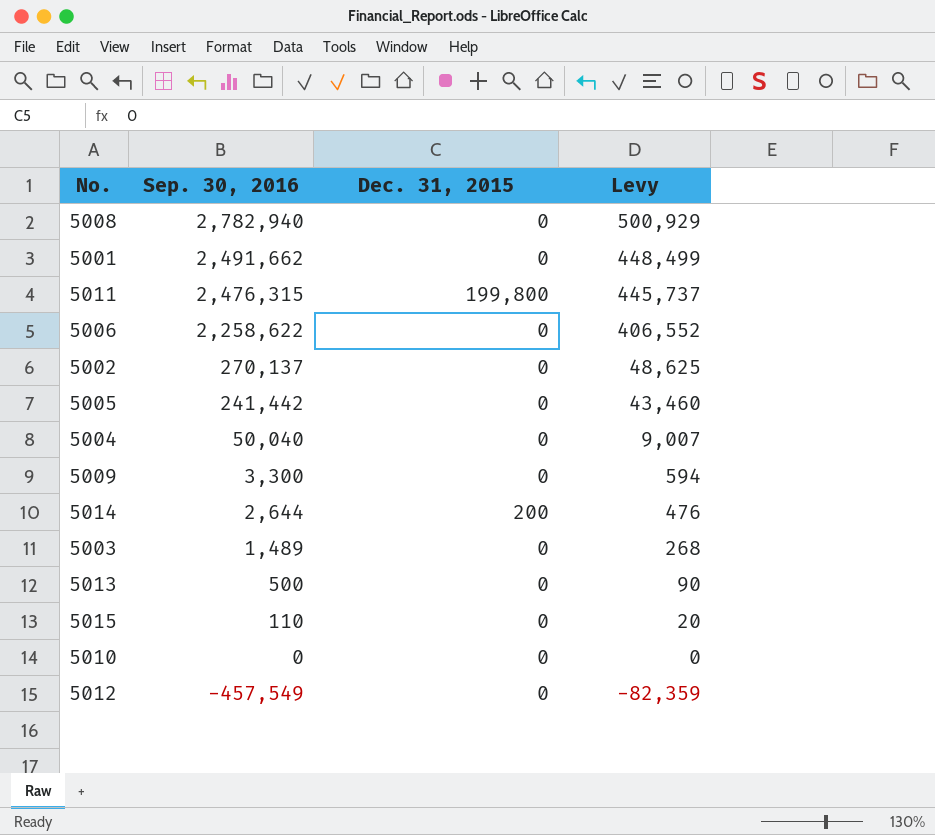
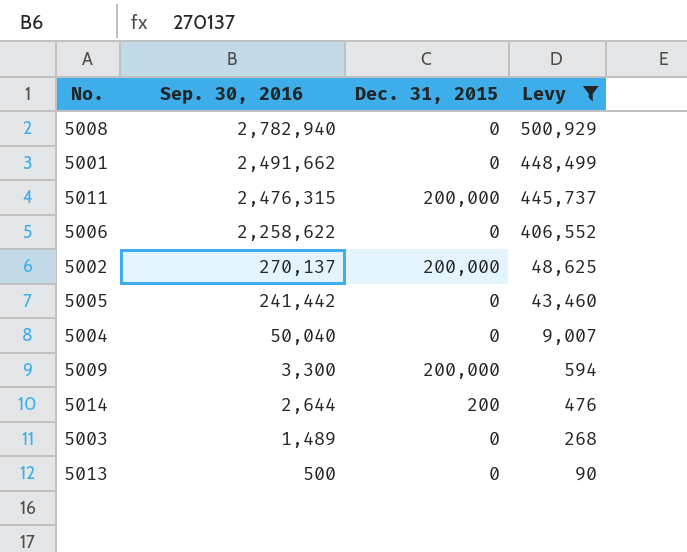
filter: none -> Levy >= 90
5011 | Dec. 31, 2015: 199,800 -> 200,000
5002 | Dec. 31, 2015: 0 -> 200,000
5009 | Dec. 31, 2015: 0 -> 200,000

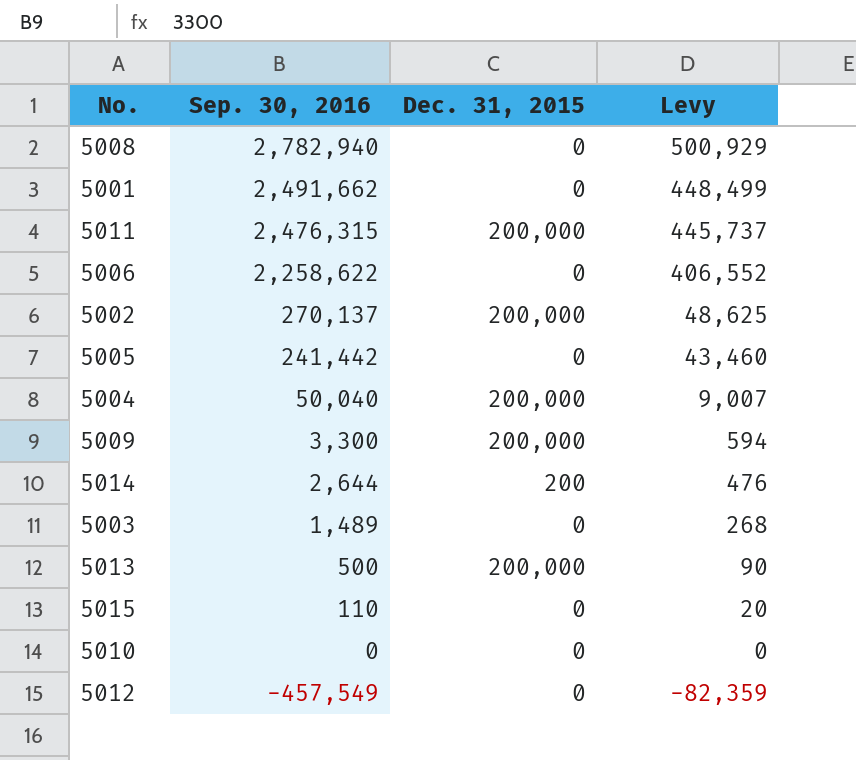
filter: Levy >= 90 -> none
5004 | Dec. 31, 2015: 0 -> 200,000
5013 | Dec. 31, 2015: 0 -> 200,000

